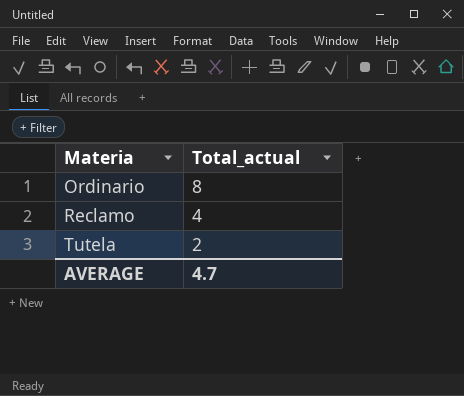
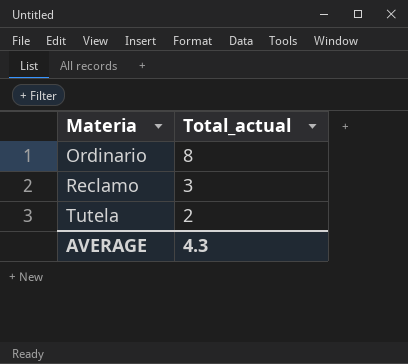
Reclamo | Total_actual: 4 -> 3
AVERAGE | Total_actual: 4.7 -> 4.3

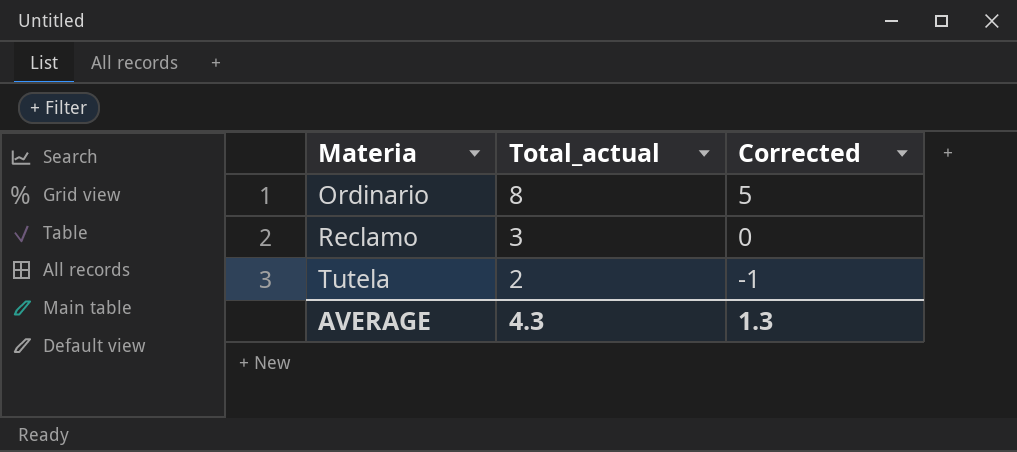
column Corrected | formula: none -> [Total_actual] - 3

